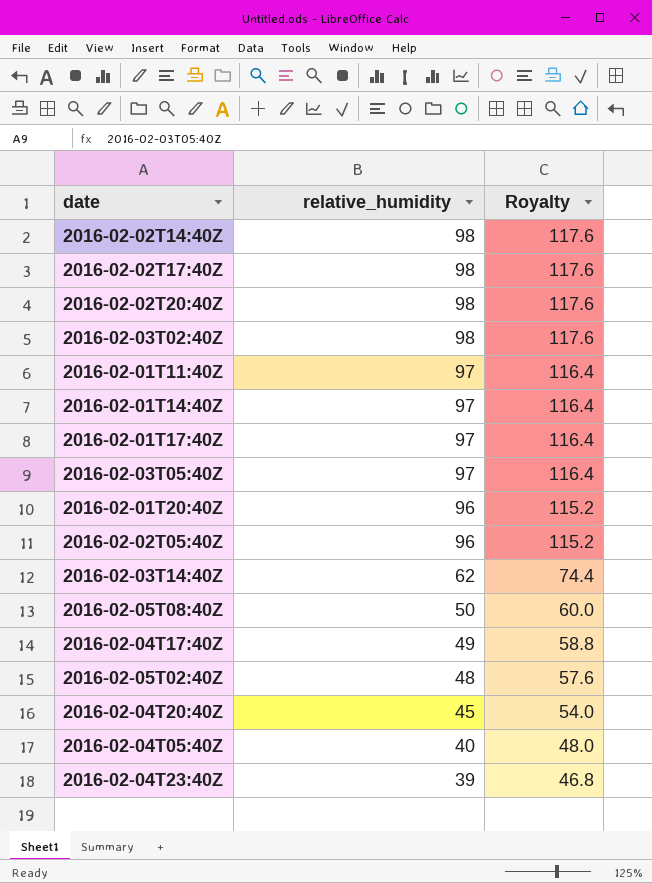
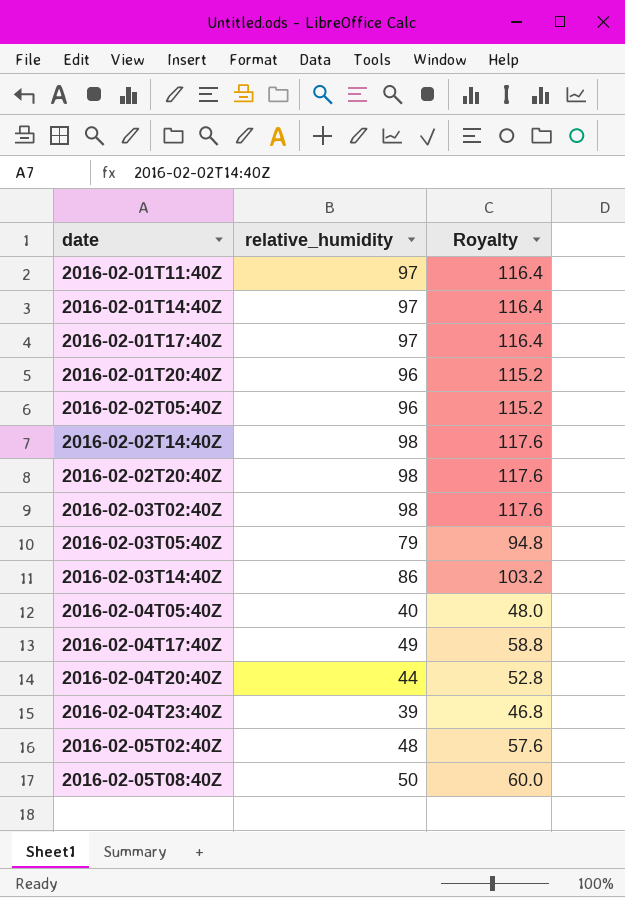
row order: relative_humidity descending -> date ascending
row 2016-02-02T17:40Z: 98 | 117.6 -> none
2016-02-03T05:40Z | relative_humidity: 97 -> 79
2016-02-03T05:40Z | Royalty: 116.4 -> 94.8
2016-02-03T14:40Z | relative_humidity: 62 -> 86
2016-02-03T14:40Z | Royalty: 74.4 -> 103.2
2016-02-04T20:40Z | relative_humidity: 45 -> 44
2016-02-04T20:40Z | Royalty: 54.0 -> 52.8

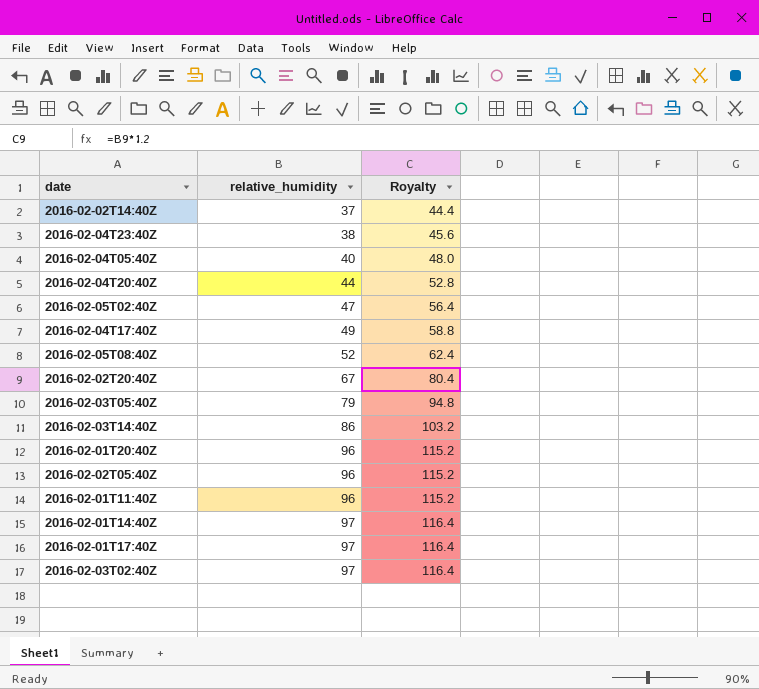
row order: date ascending -> relative_humidity ascending
2016-02-02T14:40Z | relative_humidity: 98 -> 37
2016-02-02T14:40Z | Royalty: 117.6 -> 44.4
2016-02-04T23:40Z | relative_humidity: 39 -> 38
2016-02-04T23:40Z | Royalty: 46.8 -> 45.6
2016-02-05T02:40Z | relative_humidity: 48 -> 47
2016-02-05T02:40Z | Royalty: 57.6 -> 56.4
2016-02-05T08:40Z | relative_humidity: 50 -> 52
2016-02-05T08:40Z | Royalty: 60.0 -> 62.4
2016-02-02T20:40Z | relative_humidity: 98 -> 67
2016-02-02T20:40Z | Royalty: 117.6 -> 80.4
2016-02-01T11:40Z | relative_humidity: 97 -> 96
2016-02-01T11:40Z | Royalty: 116.4 -> 115.2
2016-02-03T02:40Z | relative_humidity: 98 -> 97
2016-02-03T02:40Z | Royalty: 117.6 -> 116.4

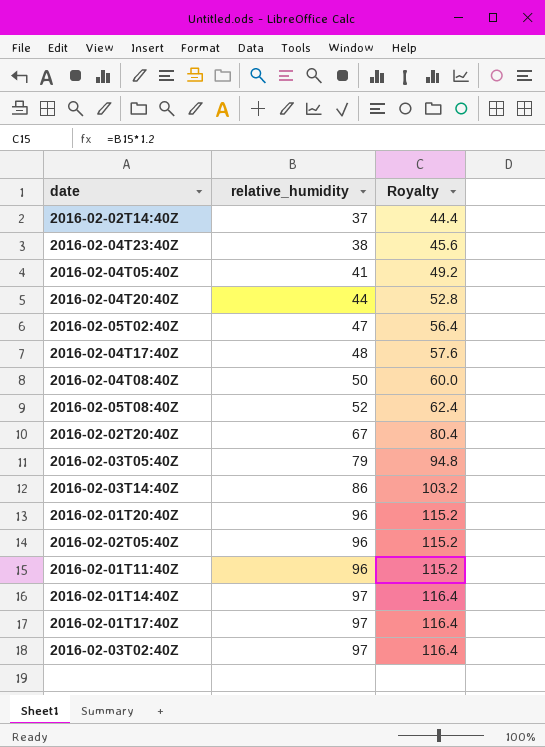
2016-02-04T05:40Z | relative_humidity: 40 -> 41
2016-02-04T05:40Z | Royalty: 48.0 -> 49.2
2016-02-04T17:40Z | relative_humidity: 49 -> 48
2016-02-04T17:40Z | Royalty: 58.8 -> 57.6
row 2016-02-04T08:40Z: none -> 50 | 60.0

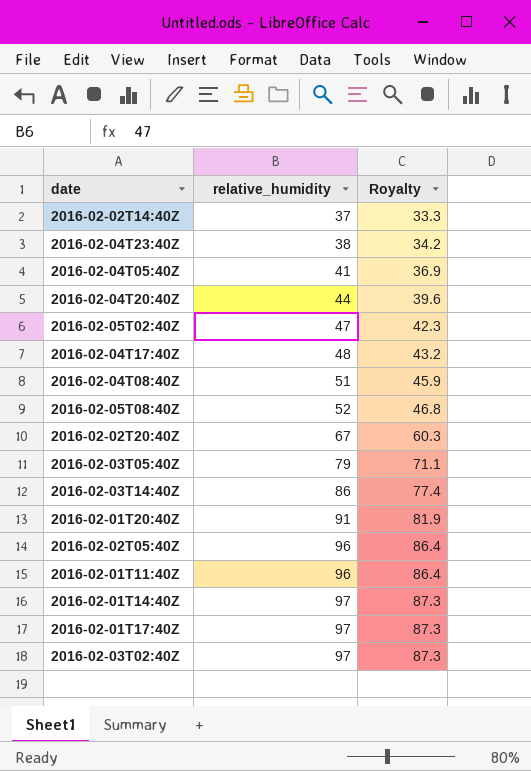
column Royalty | formula: [relative_humidity] * 1.2 -> [relative_humidity] * 0.9
2016-02-04T08:40Z | relative_humidity: 50 -> 51
2016-02-01T20:40Z | relative_humidity: 96 -> 91

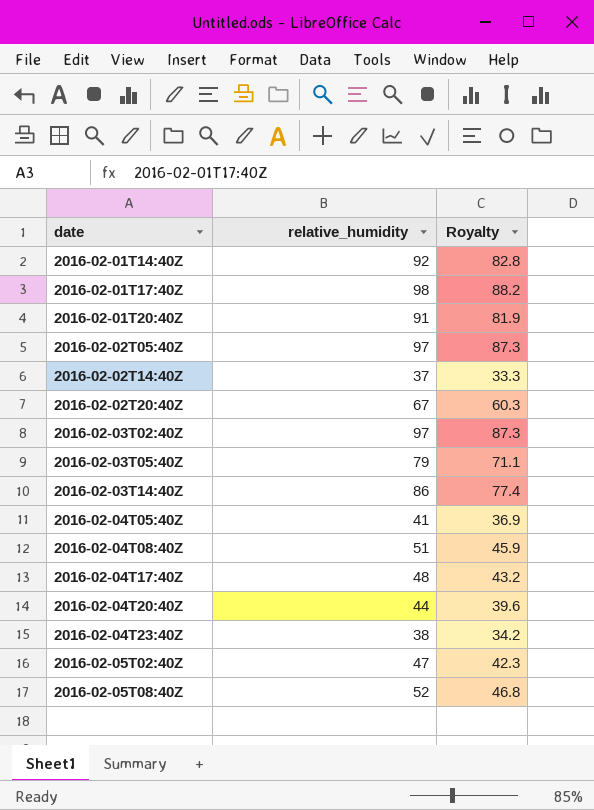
row order: relative_humidity ascending -> date ascending
row 2016-02-01T11:40Z: 96 | 86.4 -> none
2016-02-01T14:40Z | relative_humidity: 97 -> 92
2016-02-01T14:40Z | Royalty: 87.3 -> 82.8
2016-02-01T17:40Z | relative_humidity: 97 -> 98
2016-02-01T17:40Z | Royalty: 87.3 -> 88.2
2016-02-02T05:40Z | relative_humidity: 96 -> 97
2016-02-02T05:40Z | Royalty: 86.4 -> 87.3

